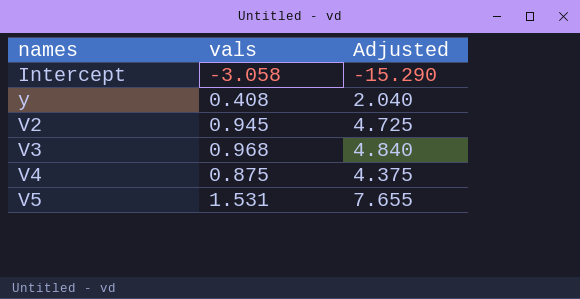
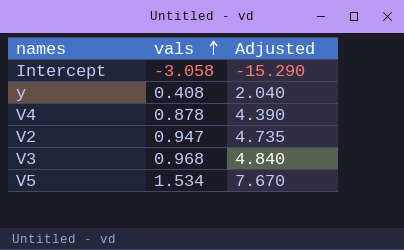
row order: none -> vals ascending
V4 | vals: 0.875 -> 0.878
V4 | Adjusted: 4.375 -> 4.390
V2 | vals: 0.945 -> 0.947
V2 | Adjusted: 4.725 -> 4.735
V5 | vals: 1.531 -> 1.534
V5 | Adjusted: 7.655 -> 7.670

